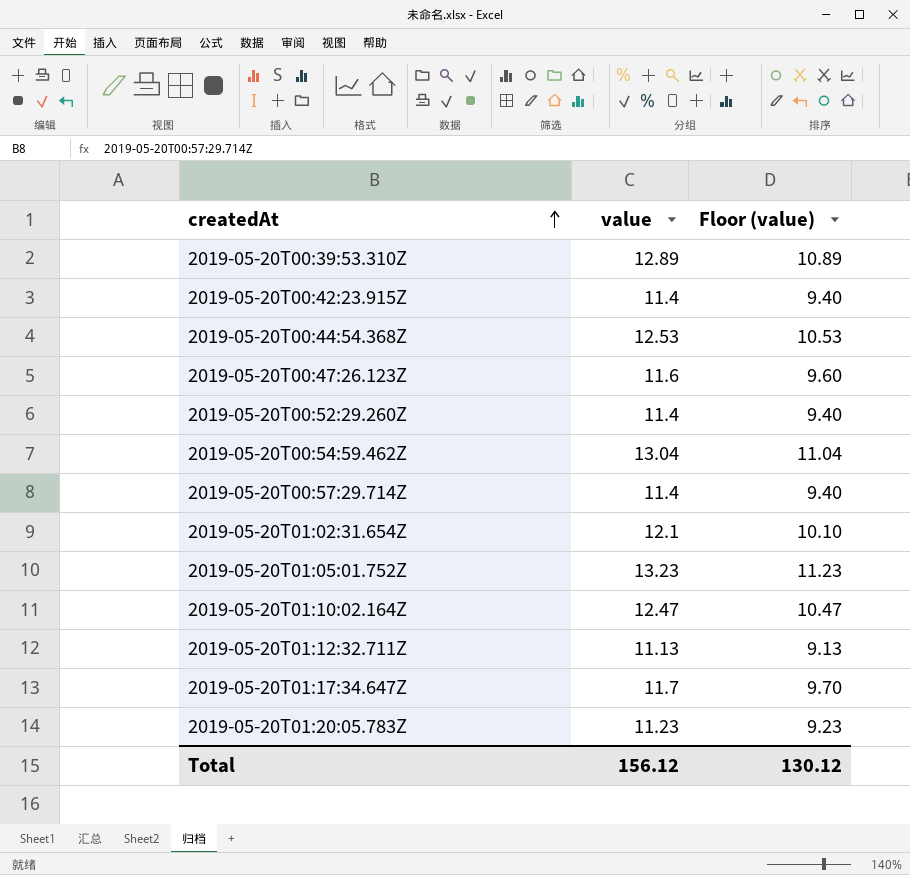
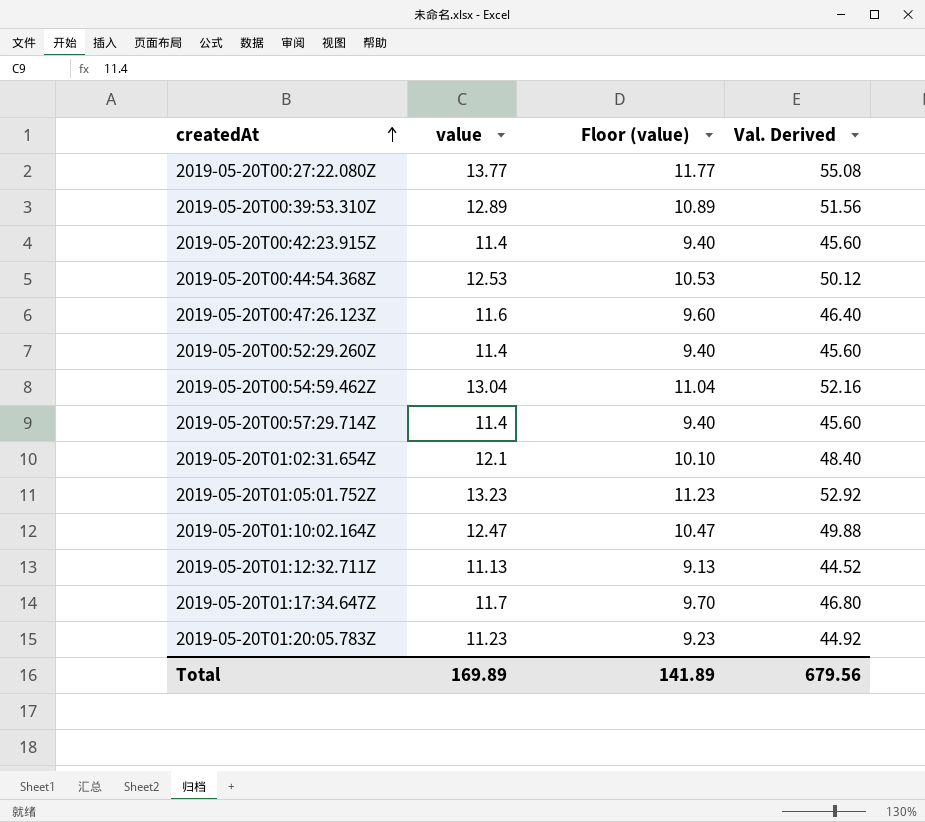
column Val. Derived | formula: none -> [value] * 4
row 2019-05-20T00:27:22.080Z: none -> 13.77 | 11.77 | 55.08
Total | value: 156.12 -> 169.89
Total | Floor (value): 130.12 -> 141.89

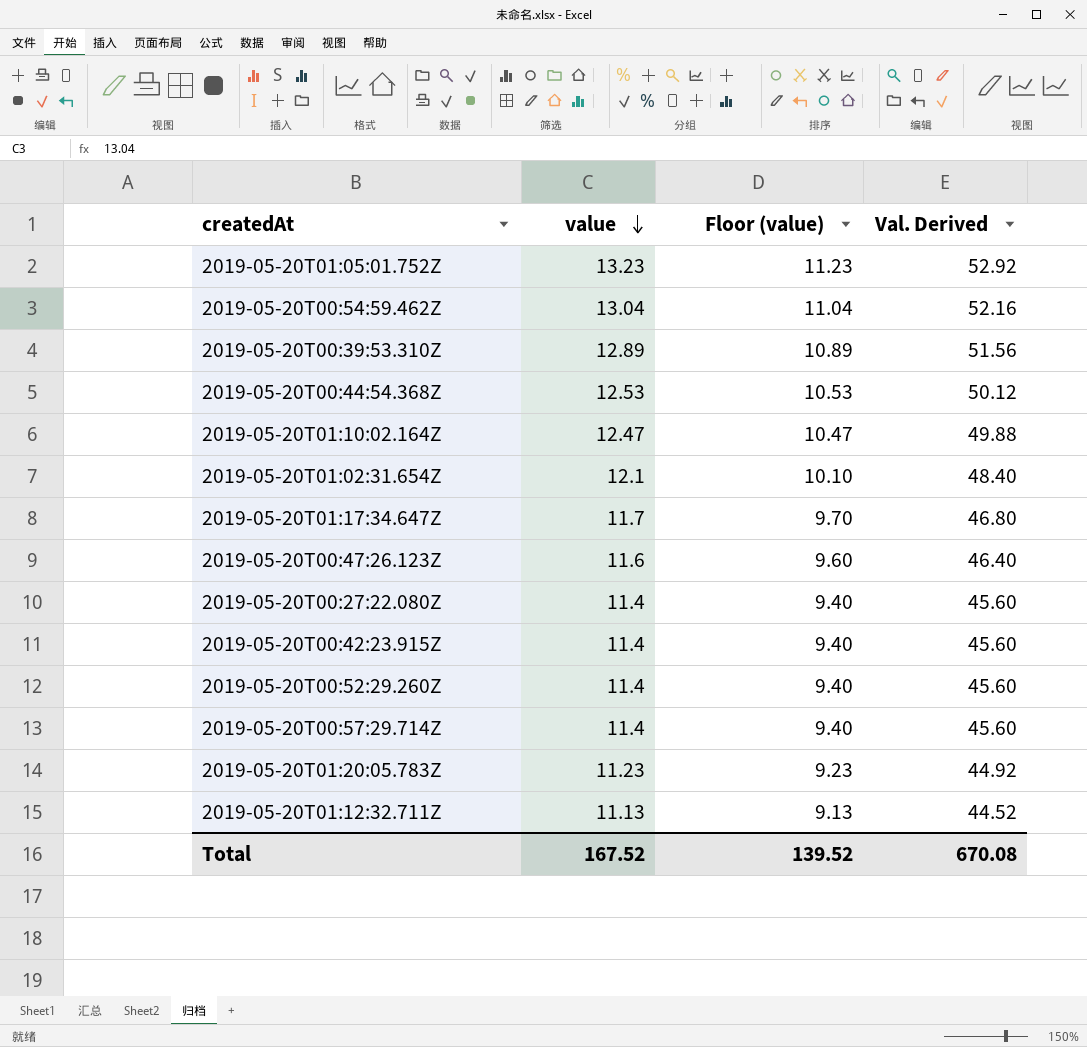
row order: createdAt ascending -> value descending
2019-05-20T00:27:22.080Z | value: 13.77 -> 11.4
2019-05-20T00:27:22.080Z | Floor (value): 11.77 -> 9.40
2019-05-20T00:27:22.080Z | Val. Derived: 55.08 -> 45.60
Total | value: 169.89 -> 167.52
Total | Floor (value): 141.89 -> 139.52
Total | Val. Derived: 679.56 -> 670.08

